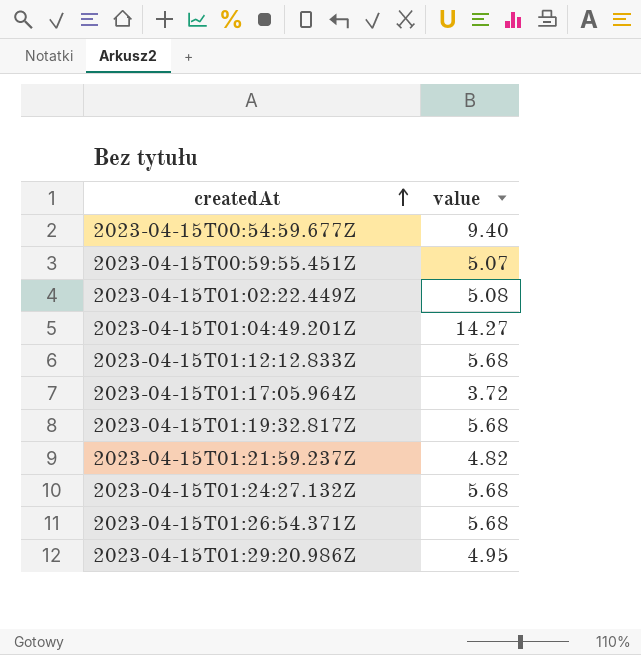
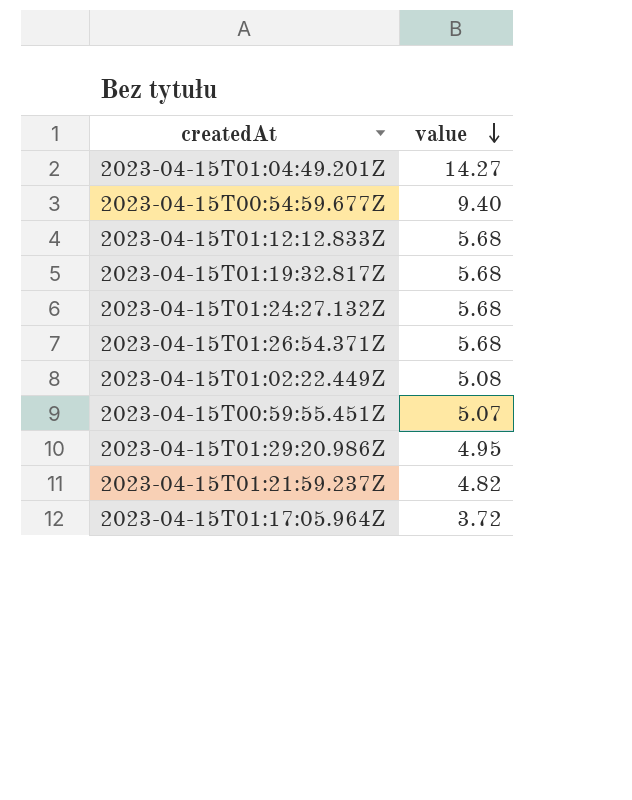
row order: createdAt ascending -> value descending

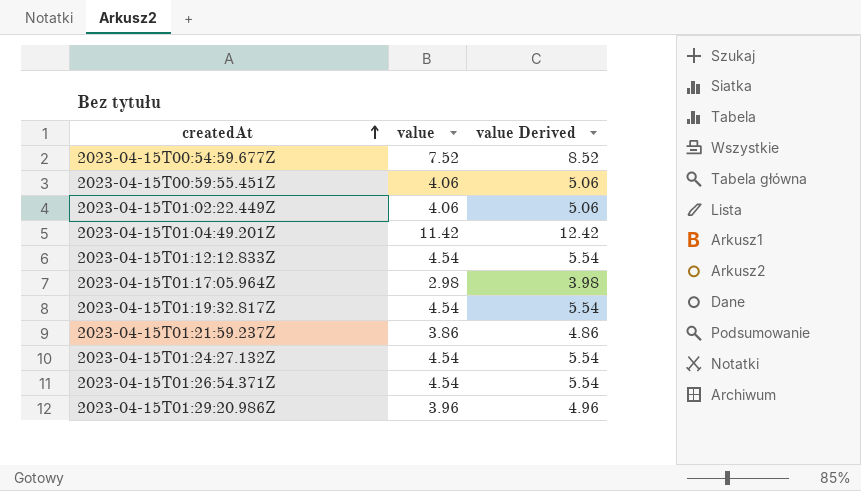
row order: value descending -> createdAt ascending
column value Derived | formula: none -> [value] + 1
2023-04-15T00:54:59.677Z | value: 9.40 -> 7.52
2023-04-15T00:59:55.451Z | value: 5.07 -> 4.06
2023-04-15T01:02:22.449Z | value: 5.08 -> 4.06
2023-04-15T01:04:49.201Z | value: 14.27 -> 11.42
2023-04-15T01:12:12.833Z | value: 5.68 -> 4.54
2023-04-15T01:17:05.964Z | value: 3.72 -> 2.98
2023-04-15T01:19:32.817Z | value: 5.68 -> 4.54
2023-04-15T01:21:59.237Z | value: 4.82 -> 3.86
2023-04-15T01:24:27.132Z | value: 5.68 -> 4.54
2023-04-15T01:26:54.371Z | value: 5.68 -> 4.54
2023-04-15T01:29:20.986Z | value: 4.95 -> 3.96

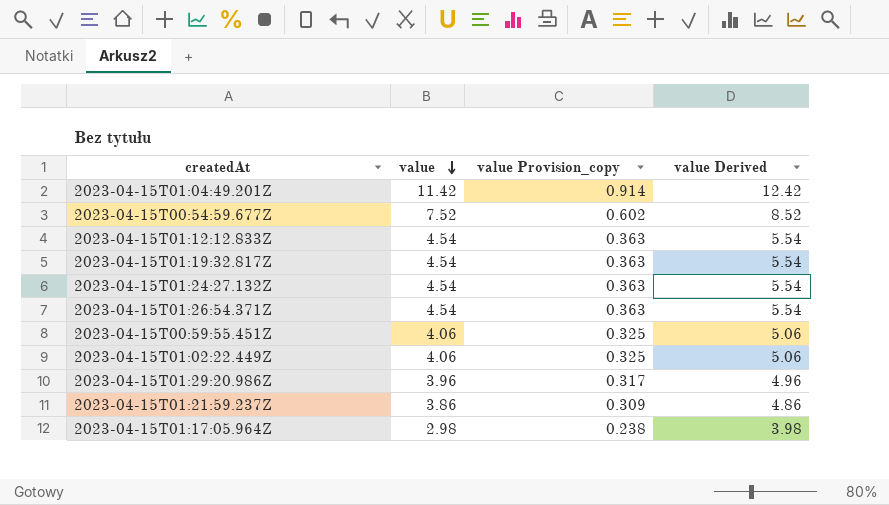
row order: createdAt ascending -> value descending
column value Provision_copy | formula: none -> [value] * 0.08

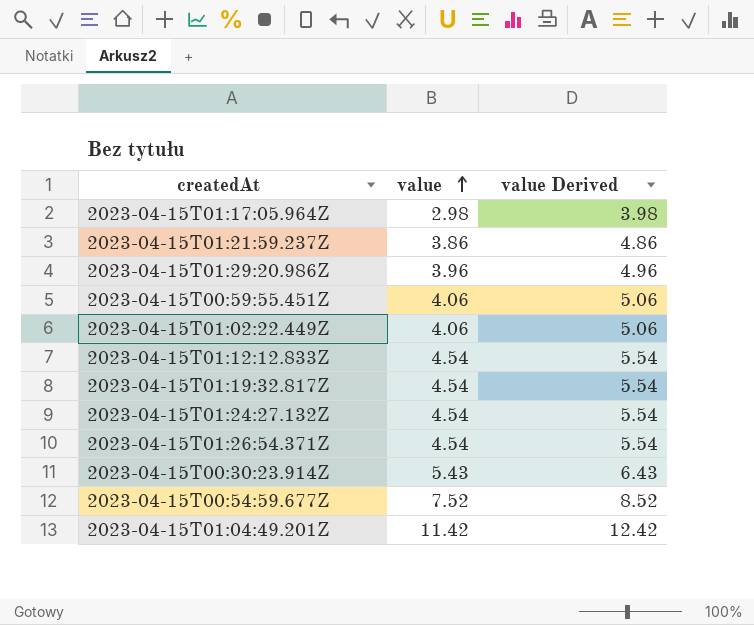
row order: value descending -> value ascending
column value Provision_copy | formula: [value] * 0.08 -> none
row 2023-04-15T00:30:23.914Z: none -> 5.43 | 6.43

